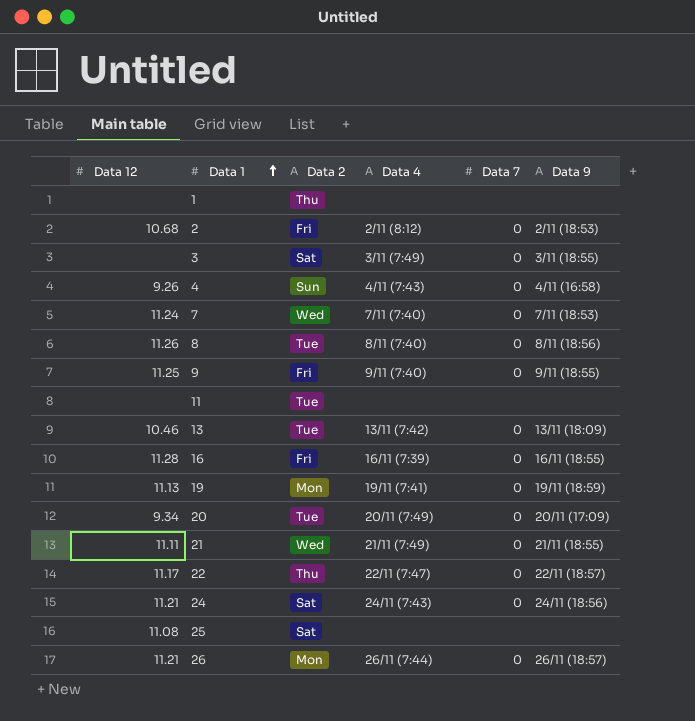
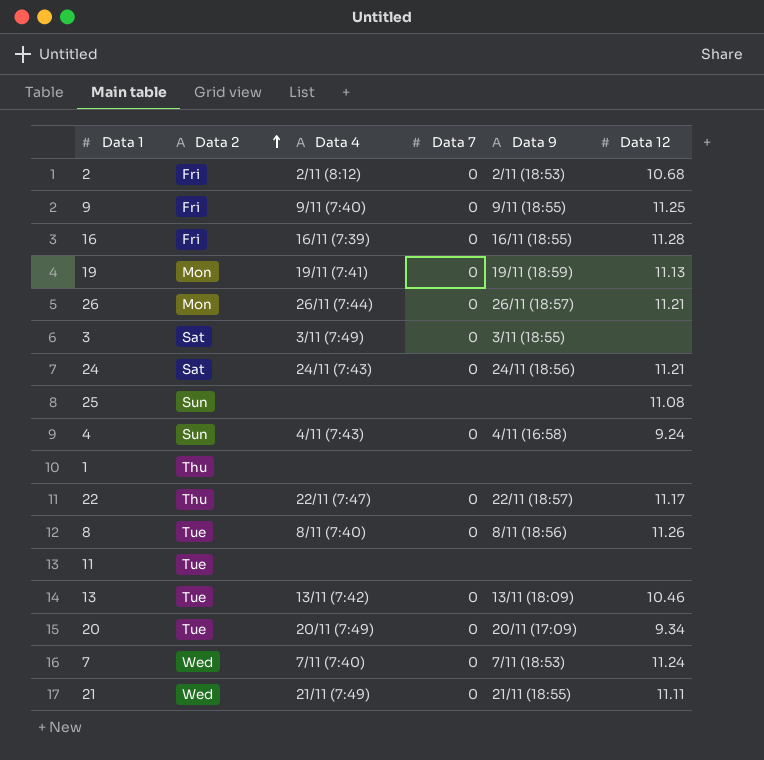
row order: Data 1 ascending -> Data 2 ascending
column Data 12 | position: 1 -> 6
25 | Data 2: Sat -> Sun
4 | Data 12: 9.26 -> 9.24

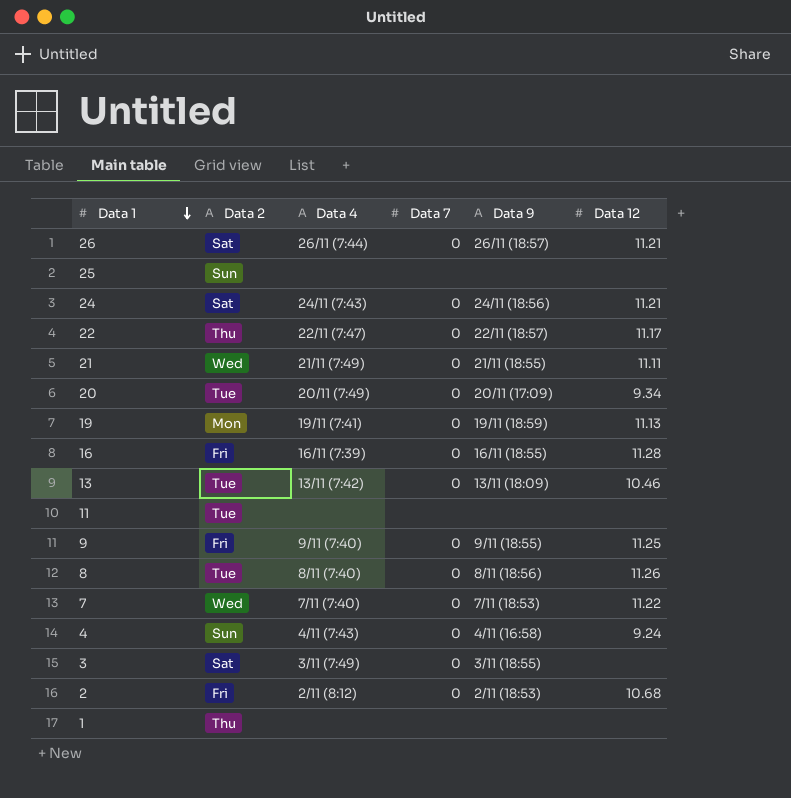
row order: Data 2 ascending -> Data 1 descending
26 | Data 2: Mon -> Sat
25 | Data 12: 11.08 -> none
7 | Data 12: 11.24 -> 11.22

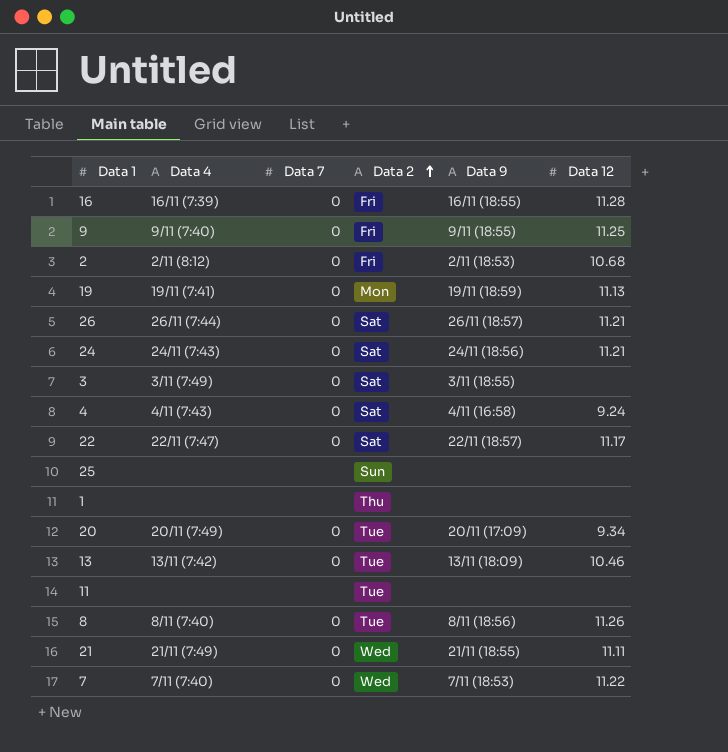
row order: Data 1 descending -> Data 2 ascending
column Data 2 | position: 2 -> 4
4 | Data 2: Sun -> Sat
22 | Data 2: Thu -> Sat

